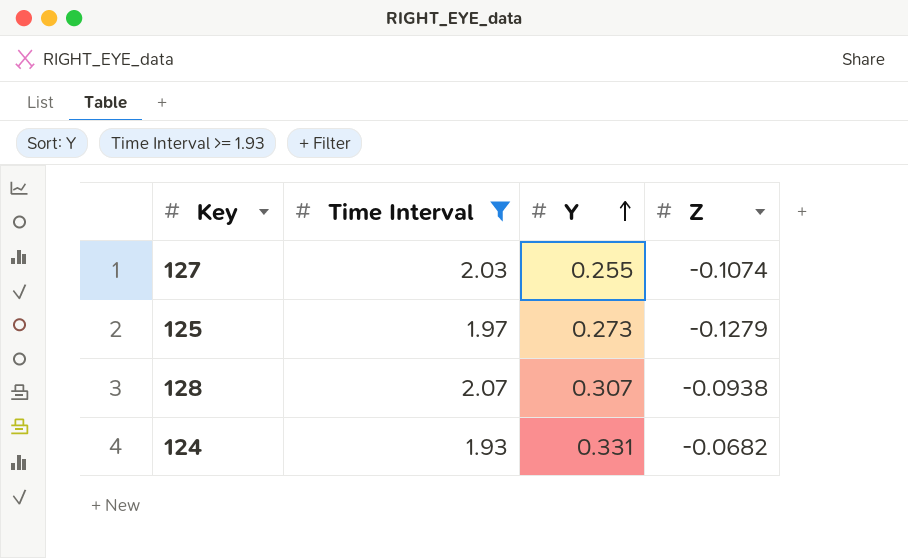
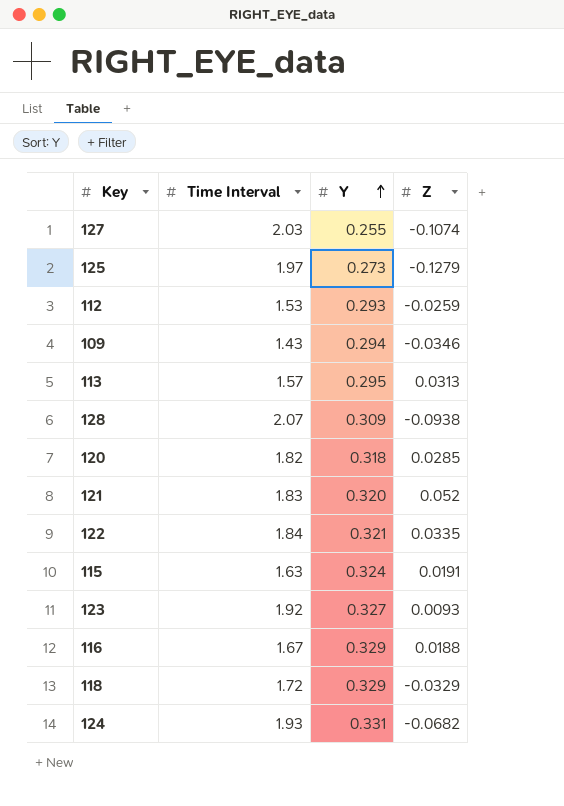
filter: Time Interval >= 1.93 -> none
128 | Y: 0.307 -> 0.309

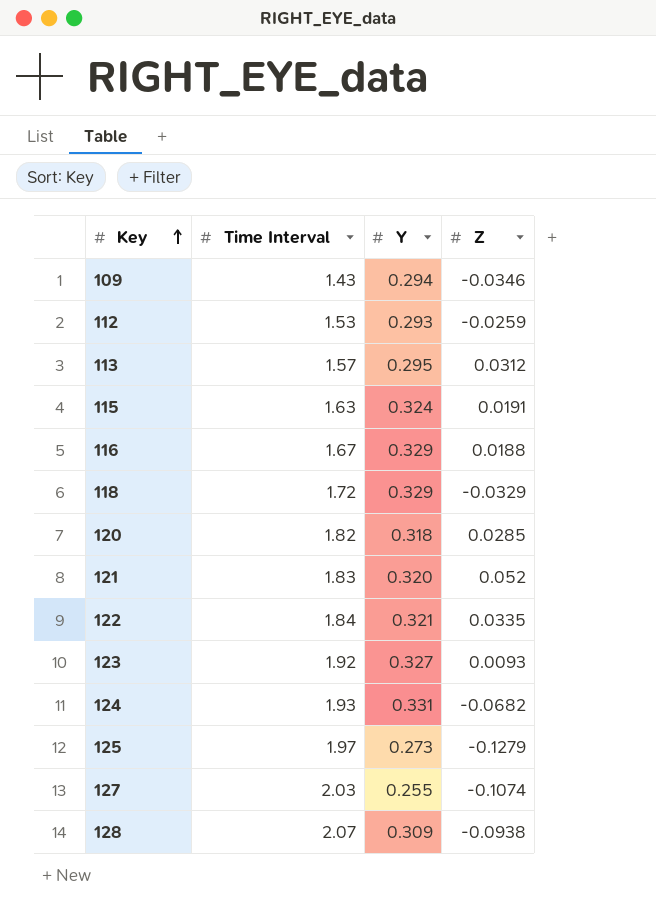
row order: Y ascending -> Key ascending
113 | Z: 0.0313 -> 0.0312

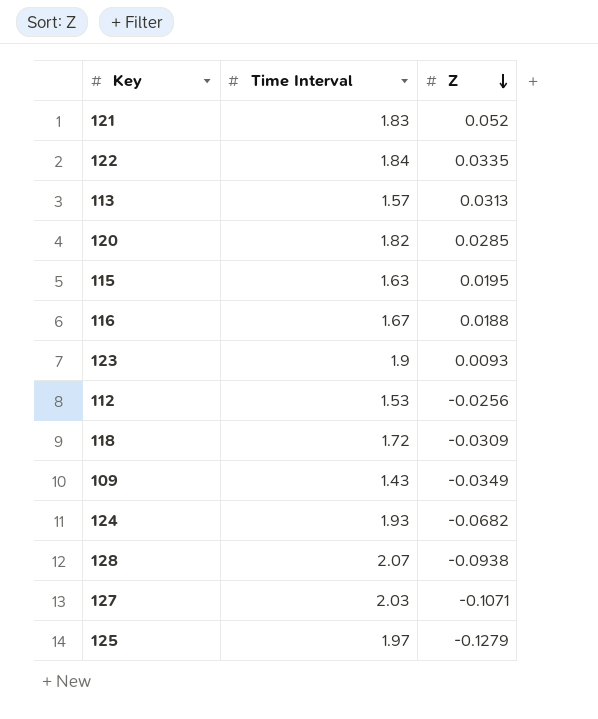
row order: Key ascending -> Z descending
column Y | position: 3 -> none
113 | Z: 0.0312 -> 0.0313
115 | Z: 0.0191 -> 0.0195
123 | Time Interval: 1.92 -> 1.9
112 | Z: -0.0259 -> -0.0256
118 | Z: -0.0329 -> -0.0309
109 | Z: -0.0346 -> -0.0349
127 | Z: -0.1074 -> -0.1071

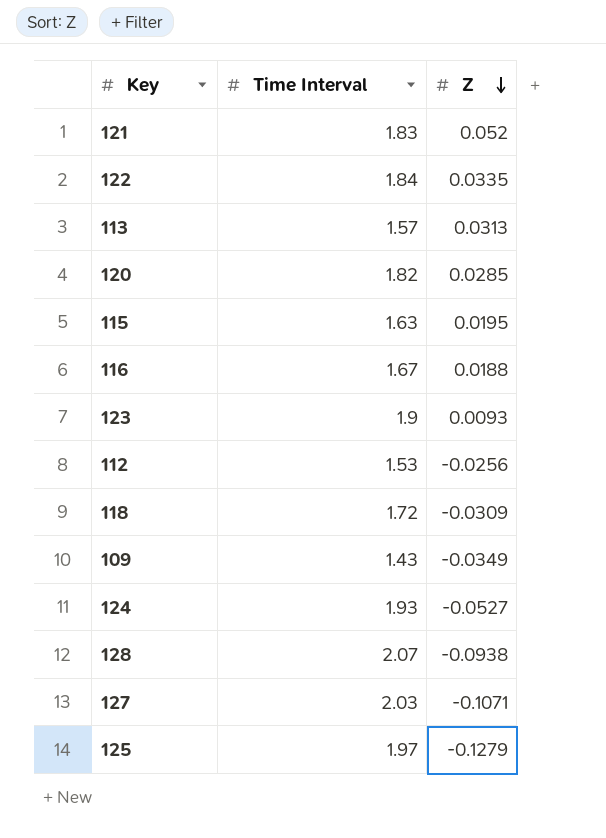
124 | Z: -0.0682 -> -0.0527

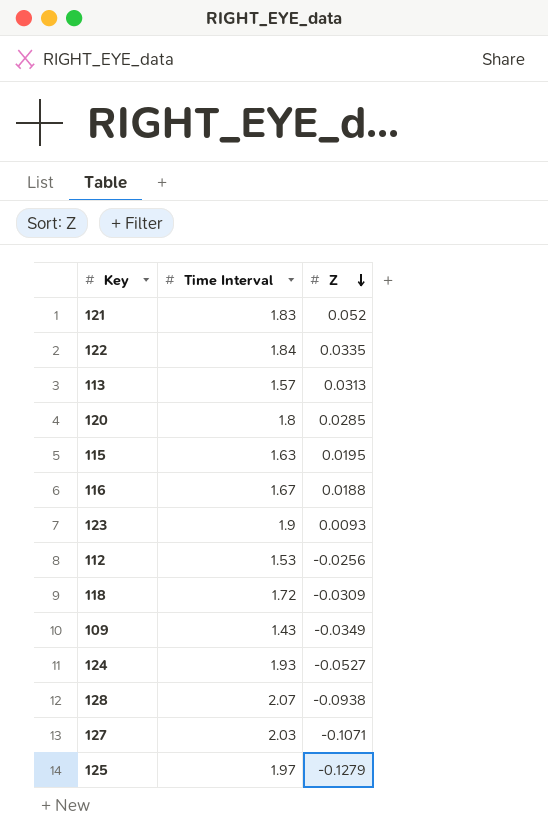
120 | Time Interval: 1.82 -> 1.8

